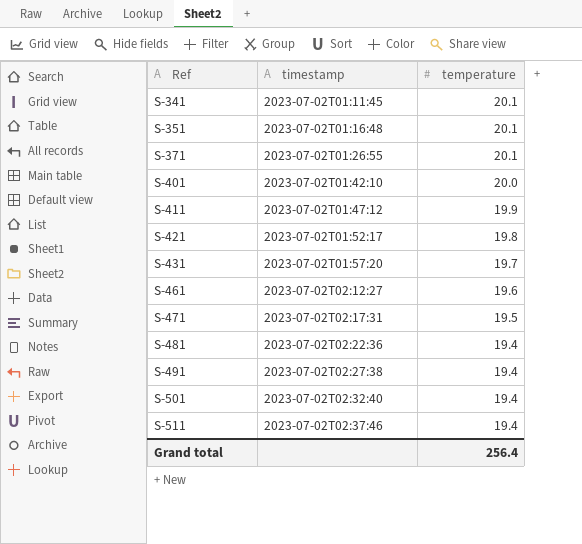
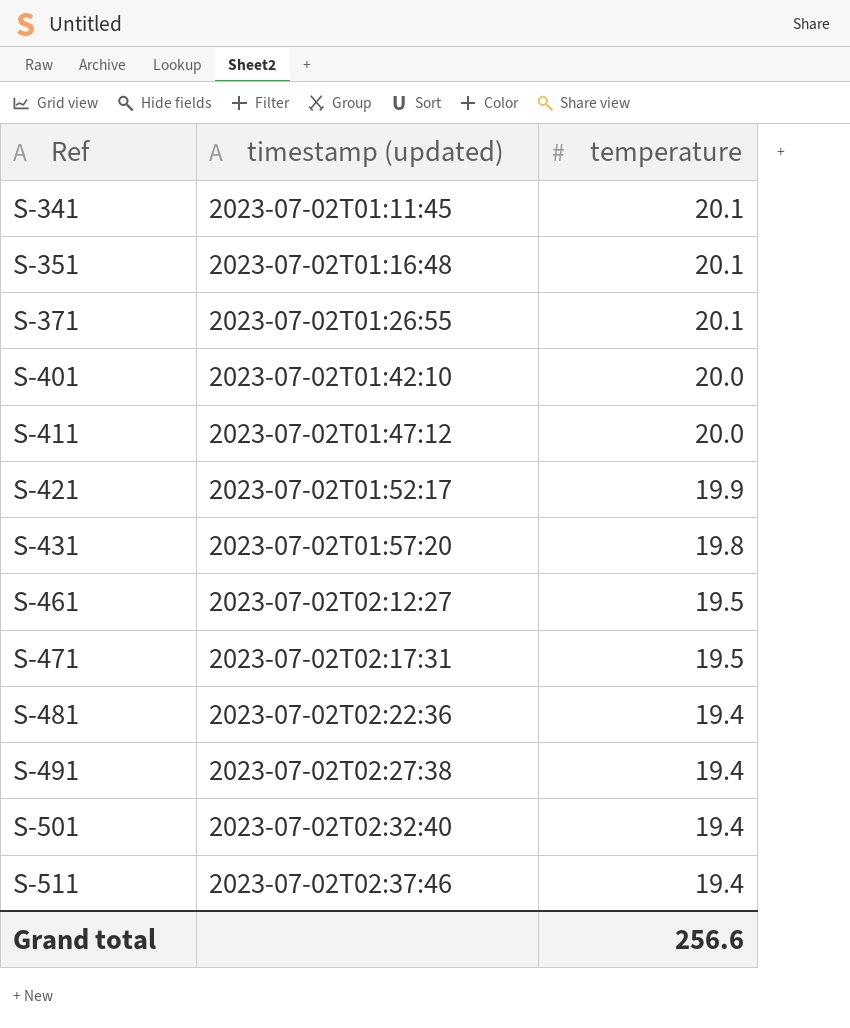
column name: timestamp -> timestamp (updated)
S-411 | temperature: 19.9 -> 20.0
S-421 | temperature: 19.8 -> 19.9
S-431 | temperature: 19.7 -> 19.8
S-461 | temperature: 19.6 -> 19.5
Grand total | temperature: 256.4 -> 256.6

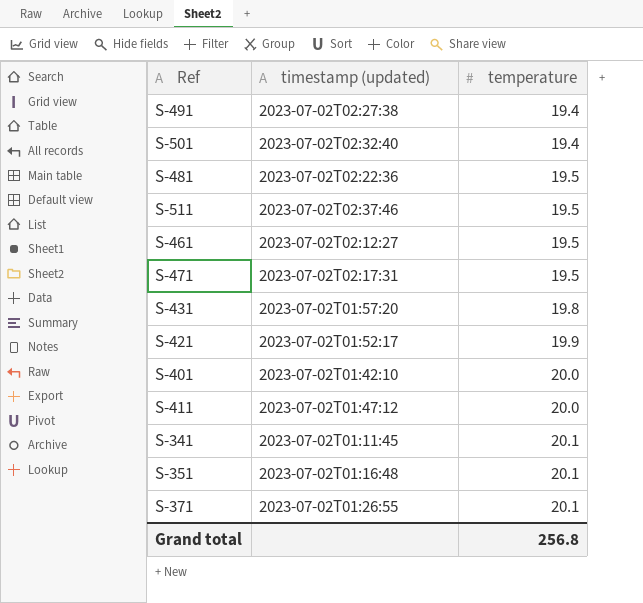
row order: Ref ascending -> temperature ascending
S-481 | temperature: 19.4 -> 19.5
S-511 | temperature: 19.4 -> 19.5
Grand total | temperature: 256.6 -> 256.8

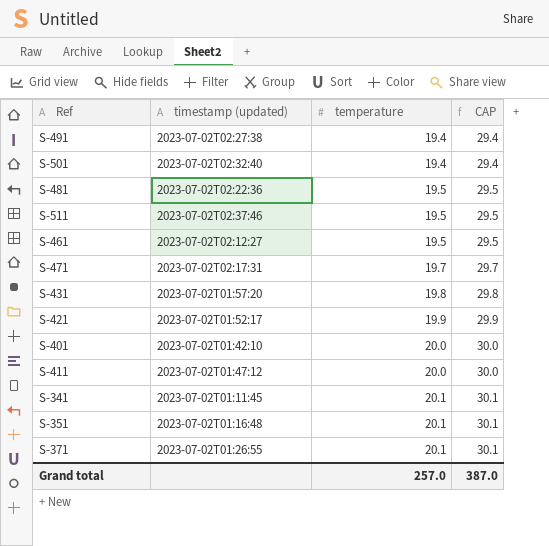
column CAP | formula: none -> [temperature] + 10
S-471 | temperature: 19.5 -> 19.7
Grand total | temperature: 256.8 -> 257.0

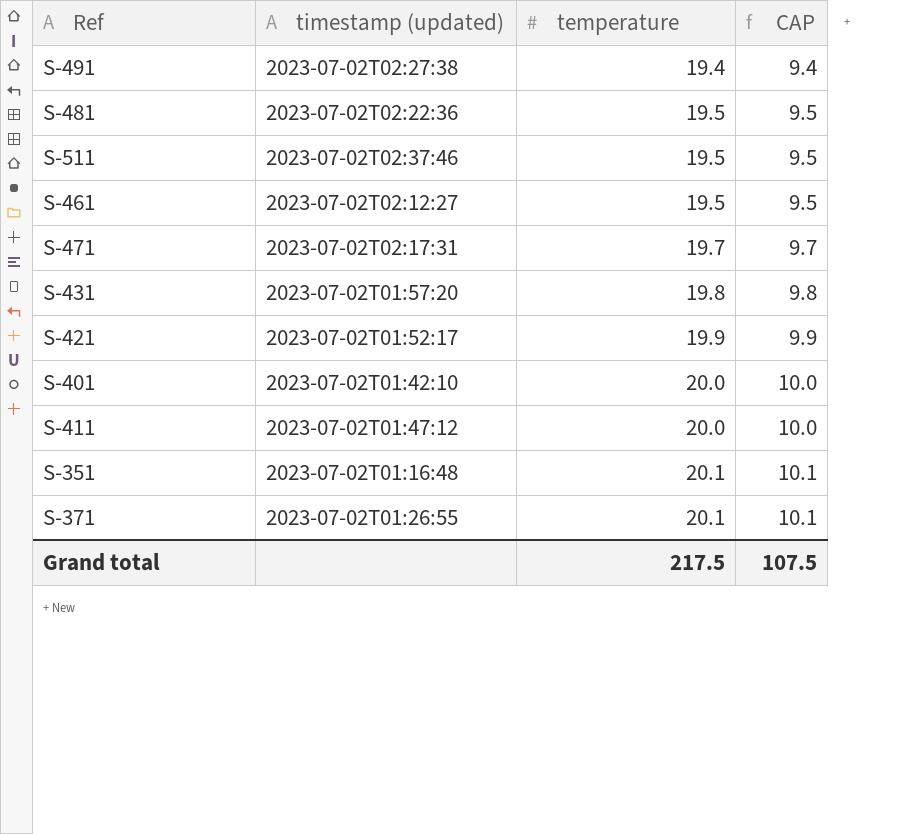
column CAP | formula: [temperature] + 10 -> [temperature] - 10
row S-501: 2023-07-02T02:32:40 | 19.4 | 29.4 -> none
row S-341: 2023-07-02T01:11:45 | 20.1 | 30.1 -> none
Grand total | temperature: 257.0 -> 217.5
Grand total | CAP: 387.0 -> 107.5

